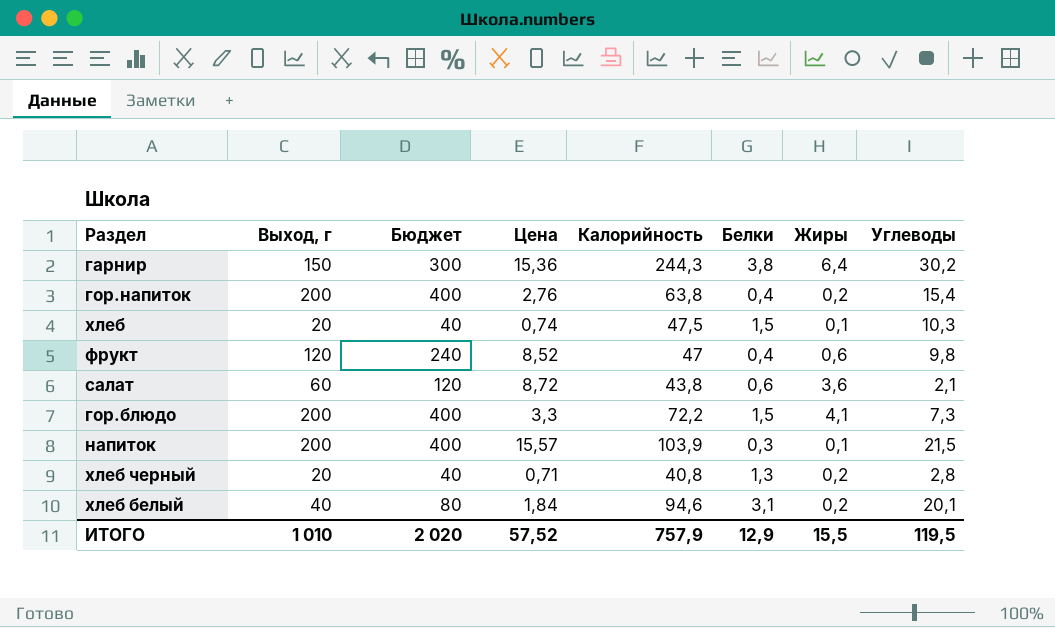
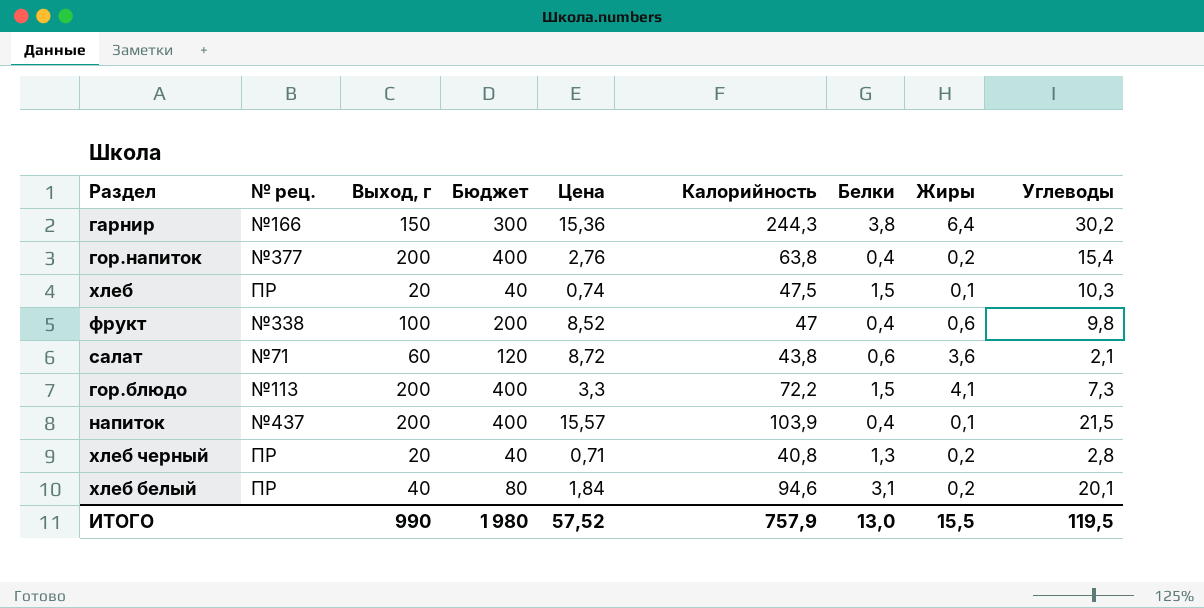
column № рец. | position: none -> 2
фрукт | Выход, г: 120 -> 100
фрукт | Бюджет: 240 -> 200
напиток | Белки: 0,3 -> 0,4
ИТОГО | Выход, г: 1 010 -> 990
ИТОГО | Бюджет: 2 020 -> 1 980
ИТОГО | Белки: 12,9 -> 13,0

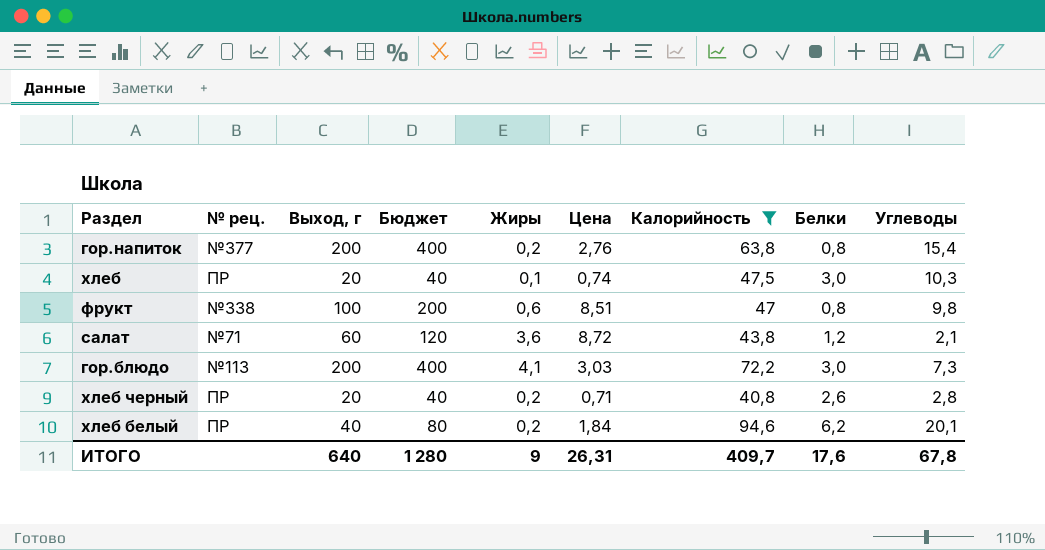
filter: none -> Калорийность <= 94,6
column Жиры | position: 8 -> 5
гор.напиток | Белки: 0,4 -> 0,8
хлеб | Белки: 1,5 -> 3,0
фрукт | Цена: 8,52 -> 8,51
фрукт | Белки: 0,4 -> 0,8
салат | Белки: 0,6 -> 1,2
гор.блюдо | Цена: 3,3 -> 3,03
гор.блюдо | Белки: 1,5 -> 3,0
хлеб черный | Белки: 1,3 -> 2,6
хлеб белый | Белки: 3,1 -> 6,2
ИТОГО | Выход, г: 990 -> 640
ИТОГО | Бюджет: 1 980 -> 1 280
ИТОГО | Жиры: 15,5 -> 9
ИТОГО | Цена: 57,52 -> 26,31
ИТОГО | Калорийность: 757,9 -> 409,7
ИТОГО | Белки: 13,0 -> 17,6
ИТОГО | Углеводы: 119,5 -> 67,8

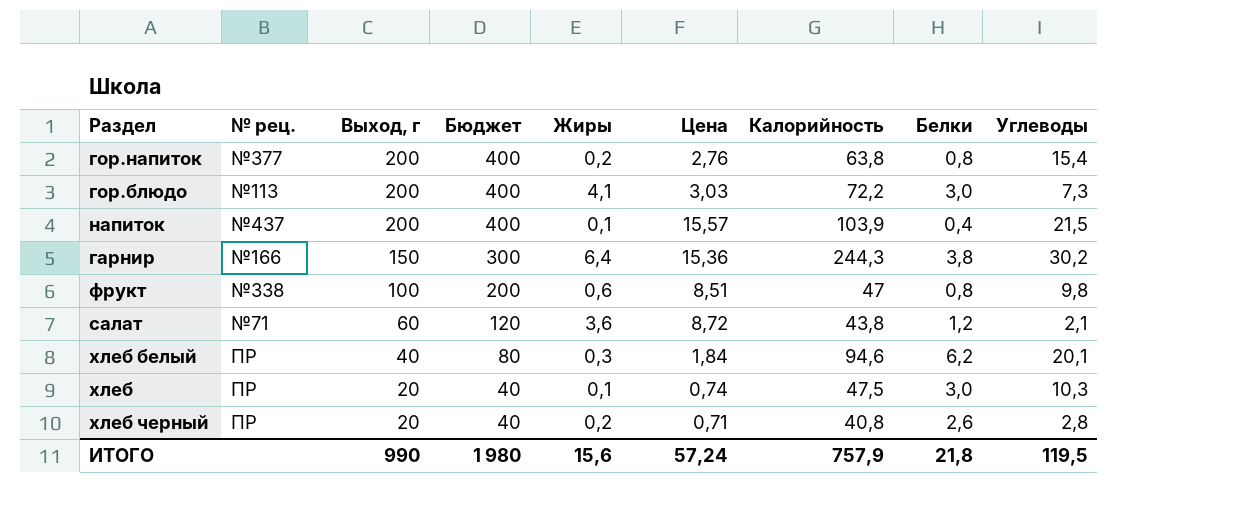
filter: Калорийность <= 94,6 -> none
row order: none -> Выход, г descending
хлеб белый | Жиры: 0,2 -> 0,3
ИТОГО | Выход, г: 640 -> 990
ИТОГО | Бюджет: 1 280 -> 1 980
ИТОГО | Жиры: 9 -> 15,6
ИТОГО | Цена: 26,31 -> 57,24
ИТОГО | Калорийность: 409,7 -> 757,9
ИТОГО | Белки: 17,6 -> 21,8
ИТОГО | Углеводы: 67,8 -> 119,5

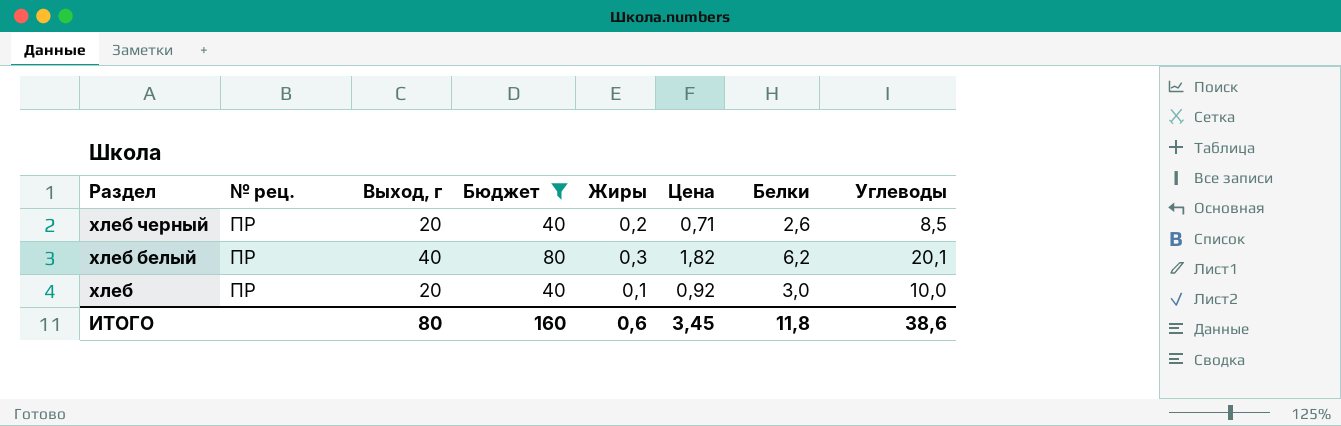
filter: none -> Бюджет <= 80
row order: Выход, г descending -> Раздел descending
column Калорийность | position: 7 -> none
хлеб черный | Углеводы: 2,8 -> 8,5
хлеб белый | Цена: 1,84 -> 1,82
хлеб | Цена: 0,74 -> 0,92
хлеб | Углеводы: 10,3 -> 10,0
ИТОГО | Выход, г: 990 -> 80
ИТОГО | Бюджет: 1 980 -> 160
ИТОГО | Жиры: 15,6 -> 0,6
ИТОГО | Цена: 57,24 -> 3,45
ИТОГО | Белки: 21,8 -> 11,8
ИТОГО | Углеводы: 119,5 -> 38,6

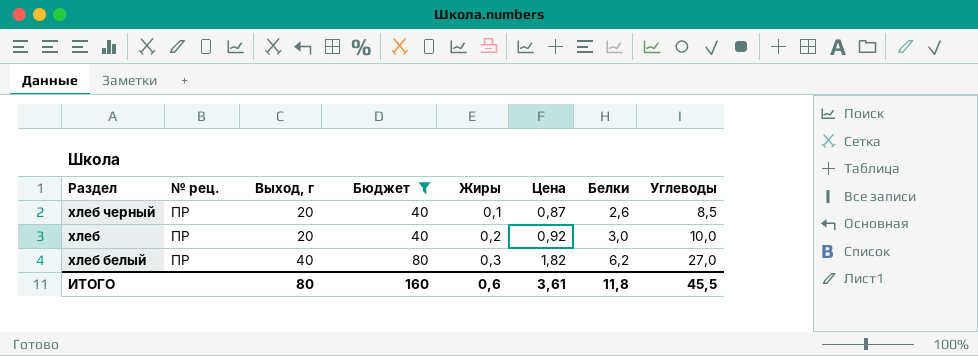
row order: Раздел descending -> Выход, г ascending
хлеб черный | Жиры: 0,2 -> 0,1
хлеб черный | Цена: 0,71 -> 0,87
хлеб | Жиры: 0,1 -> 0,2
хлеб белый | Углеводы: 20,1 -> 27,0
ИТОГО | Цена: 3,45 -> 3,61
ИТОГО | Углеводы: 38,6 -> 45,5

